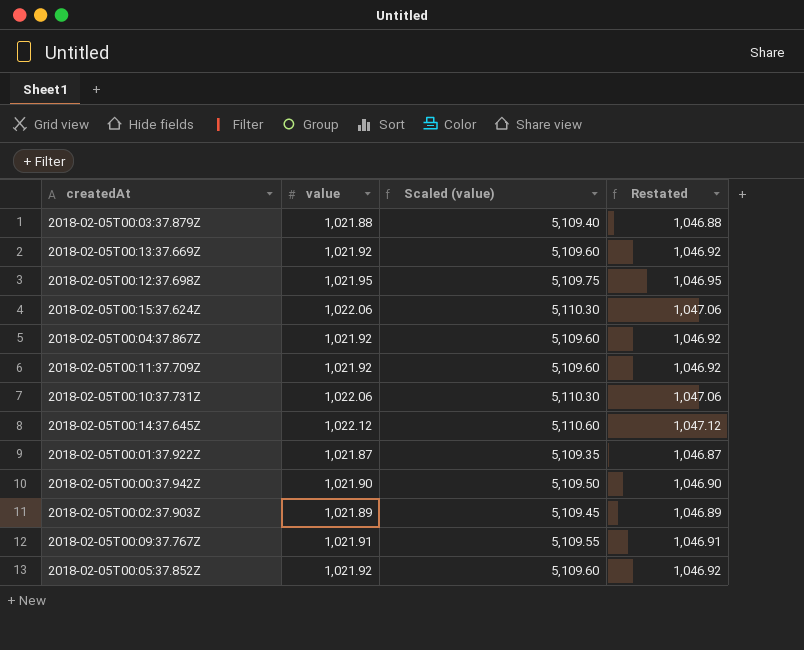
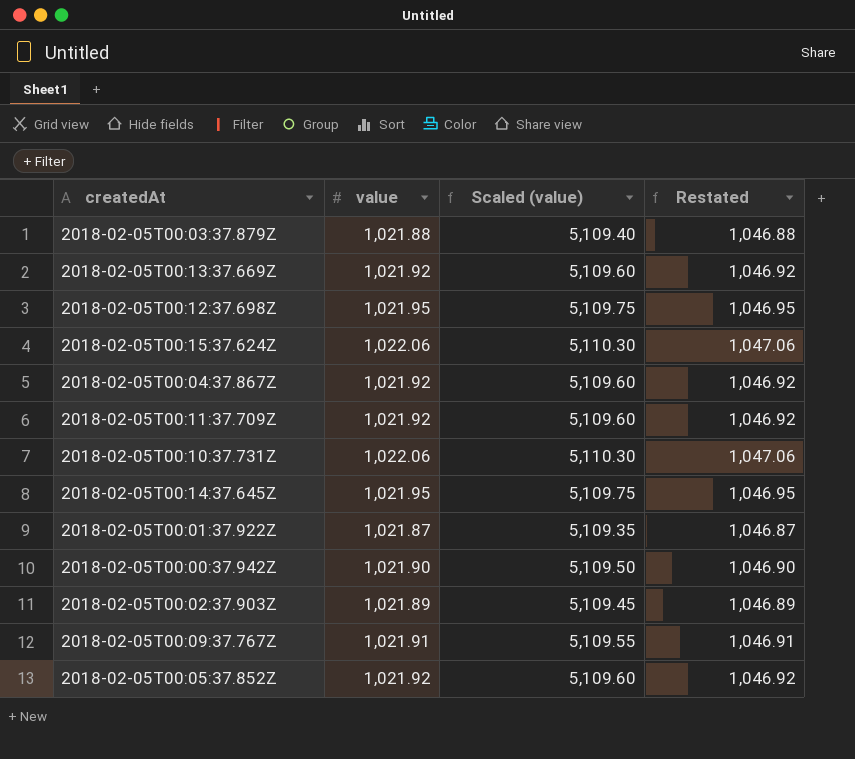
2018-02-05T00:14:37.645Z | value: 1,022.12 -> 1,021.95
2018-02-05T00:14:37.645Z | Scaled (value): 5,110.60 -> 5,109.75
2018-02-05T00:14:37.645Z | Restated: 1,047.12 -> 1,046.95

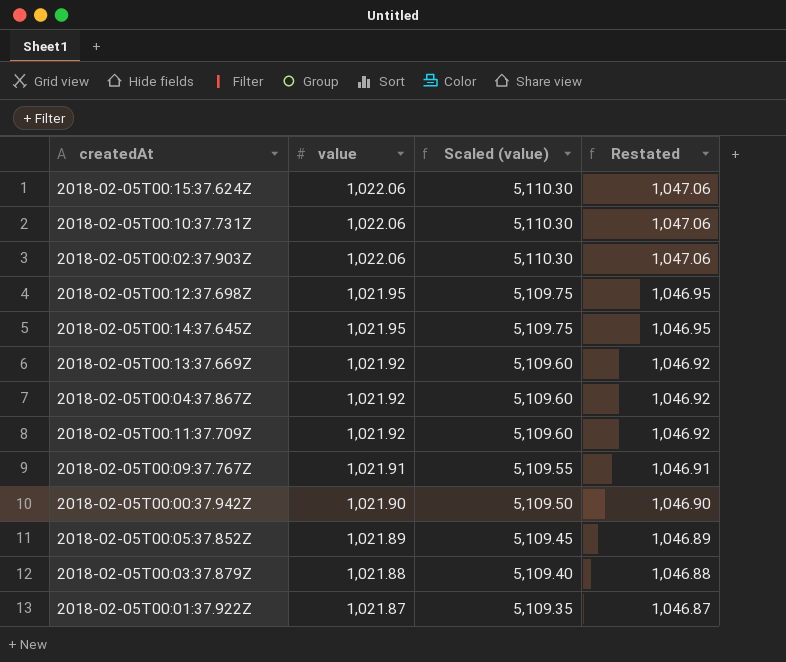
row order: none -> value descending
2018-02-05T00:02:37.903Z | value: 1,021.89 -> 1,022.06
2018-02-05T00:02:37.903Z | Scaled (value): 5,109.45 -> 5,110.30
2018-02-05T00:02:37.903Z | Restated: 1,046.89 -> 1,047.06
2018-02-05T00:05:37.852Z | value: 1,021.92 -> 1,021.89
2018-02-05T00:05:37.852Z | Scaled (value): 5,109.60 -> 5,109.45
2018-02-05T00:05:37.852Z | Restated: 1,046.92 -> 1,046.89

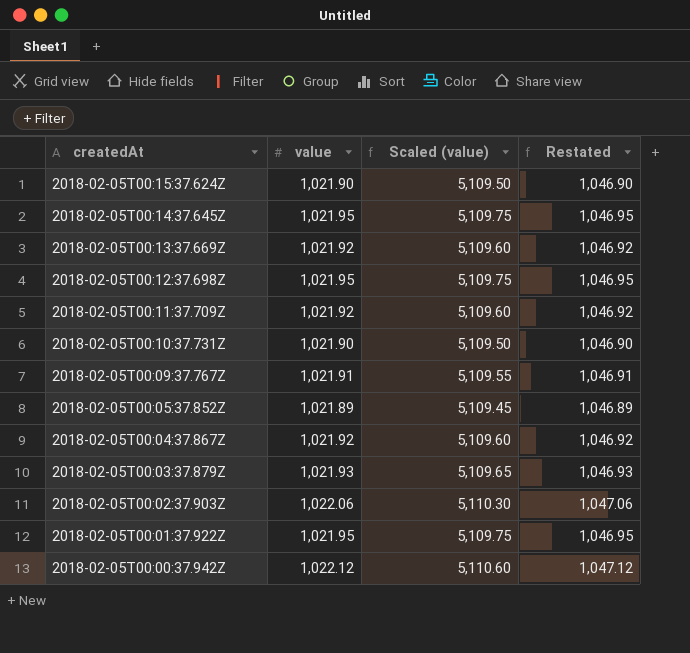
row order: value descending -> createdAt descending
2018-02-05T00:15:37.624Z | value: 1,022.06 -> 1,021.90
2018-02-05T00:15:37.624Z | Scaled (value): 5,110.30 -> 5,109.50
2018-02-05T00:15:37.624Z | Restated: 1,047.06 -> 1,046.90
2018-02-05T00:10:37.731Z | value: 1,022.06 -> 1,021.90
2018-02-05T00:10:37.731Z | Scaled (value): 5,110.30 -> 5,109.50
2018-02-05T00:10:37.731Z | Restated: 1,047.06 -> 1,046.90
2018-02-05T00:03:37.879Z | value: 1,021.88 -> 1,021.93
2018-02-05T00:03:37.879Z | Scaled (value): 5,109.40 -> 5,109.65
2018-02-05T00:03:37.879Z | Restated: 1,046.88 -> 1,046.93
2018-02-05T00:01:37.922Z | value: 1,021.87 -> 1,021.95
2018-02-05T00:01:37.922Z | Scaled (value): 5,109.35 -> 5,109.75
2018-02-05T00:01:37.922Z | Restated: 1,046.87 -> 1,046.95
2018-02-05T00:00:37.942Z | value: 1,021.90 -> 1,022.12
2018-02-05T00:00:37.942Z | Scaled (value): 5,109.50 -> 5,110.60
2018-02-05T00:00:37.942Z | Restated: 1,046.90 -> 1,047.12

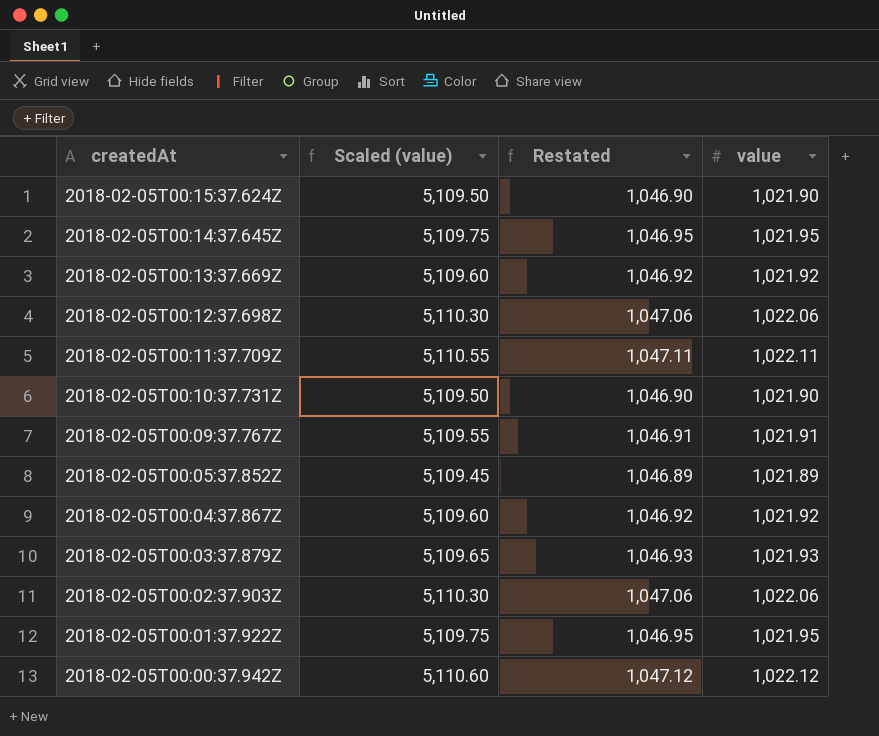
column value | position: 2 -> 4
2018-02-05T00:12:37.698Z | Scaled (value): 5,109.75 -> 5,110.30
2018-02-05T00:12:37.698Z | Restated: 1,046.95 -> 1,047.06
2018-02-05T00:12:37.698Z | value: 1,021.95 -> 1,022.06
2018-02-05T00:11:37.709Z | Scaled (value): 5,109.60 -> 5,110.55
2018-02-05T00:11:37.709Z | Restated: 1,046.92 -> 1,047.11
2018-02-05T00:11:37.709Z | value: 1,021.92 -> 1,022.11

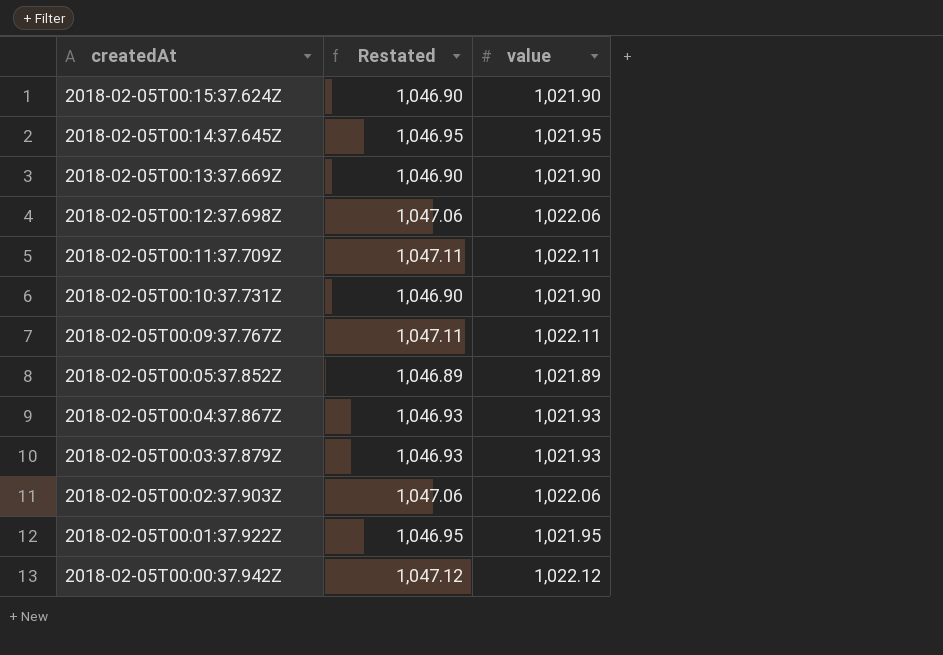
column Scaled (value) | formula: [value] * 5 -> none
2018-02-05T00:13:37.669Z | Restated: 1,046.92 -> 1,046.90
2018-02-05T00:13:37.669Z | value: 1,021.92 -> 1,021.90
2018-02-05T00:09:37.767Z | Restated: 1,046.91 -> 1,047.11
2018-02-05T00:09:37.767Z | value: 1,021.91 -> 1,022.11
2018-02-05T00:04:37.867Z | Restated: 1,046.92 -> 1,046.93
2018-02-05T00:04:37.867Z | value: 1,021.92 -> 1,021.93

